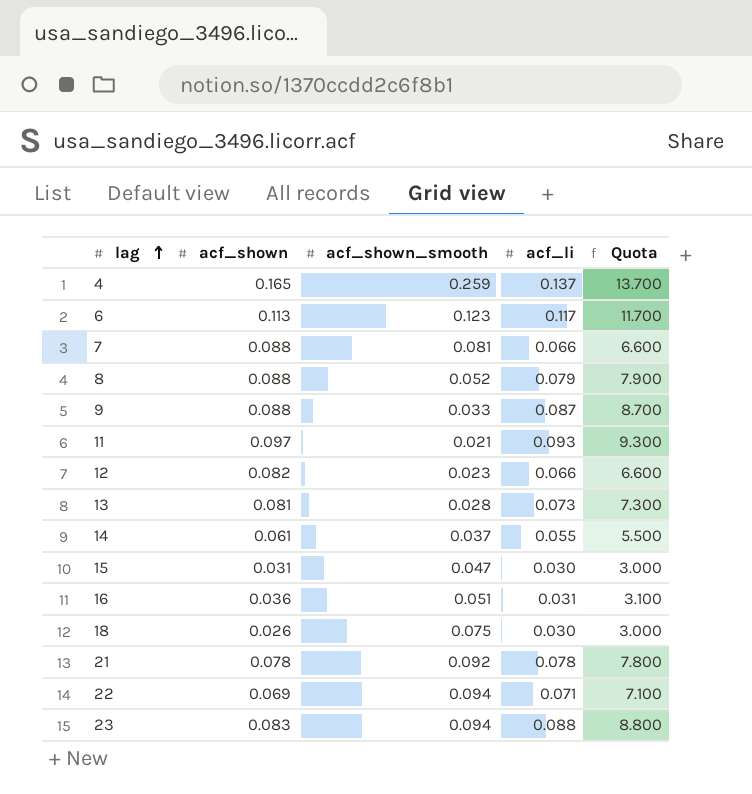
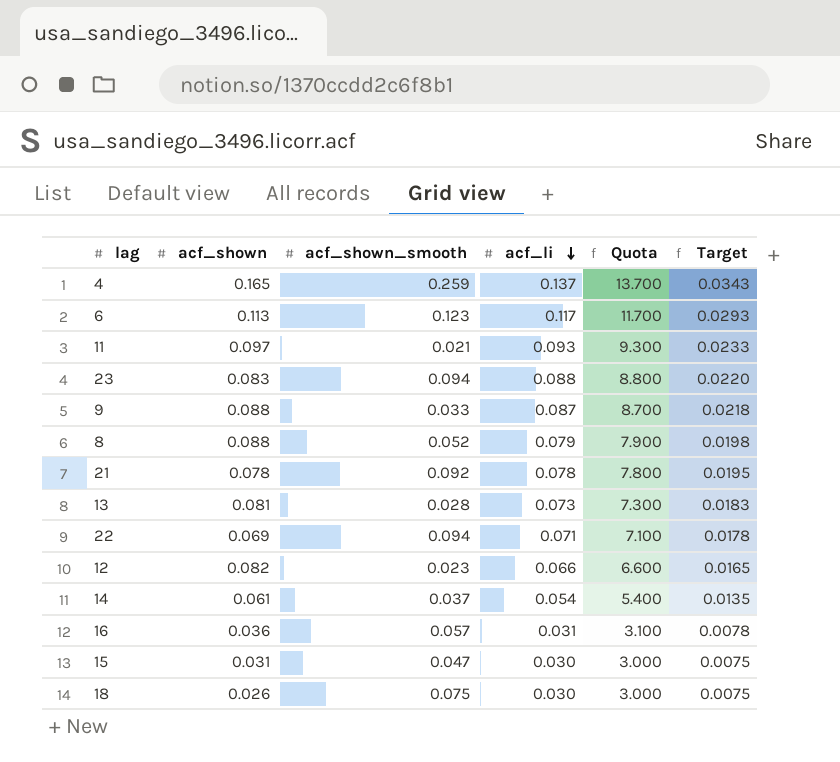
row order: lag ascending -> acf_li descending
column Target | formula: none -> [acf_li] * 0.25
row 7: 0.088 | 0.081 | 0.066 | 6.600 -> none
14 | acf_li: 0.055 -> 0.054
14 | Quota: 5.500 -> 5.400
16 | acf_shown_smooth: 0.051 -> 0.057

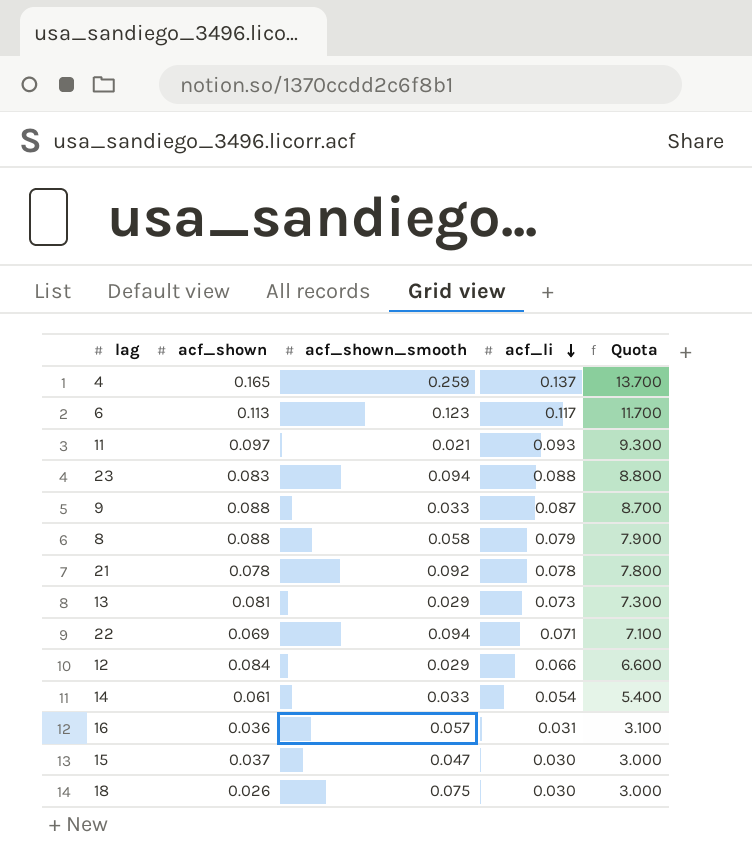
column Target | formula: [acf_li] * 0.25 -> none
8 | acf_shown_smooth: 0.052 -> 0.058
13 | acf_shown_smooth: 0.028 -> 0.029
12 | acf_shown: 0.082 -> 0.084
12 | acf_shown_smooth: 0.023 -> 0.029
14 | acf_shown_smooth: 0.037 -> 0.033
15 | acf_shown: 0.031 -> 0.037

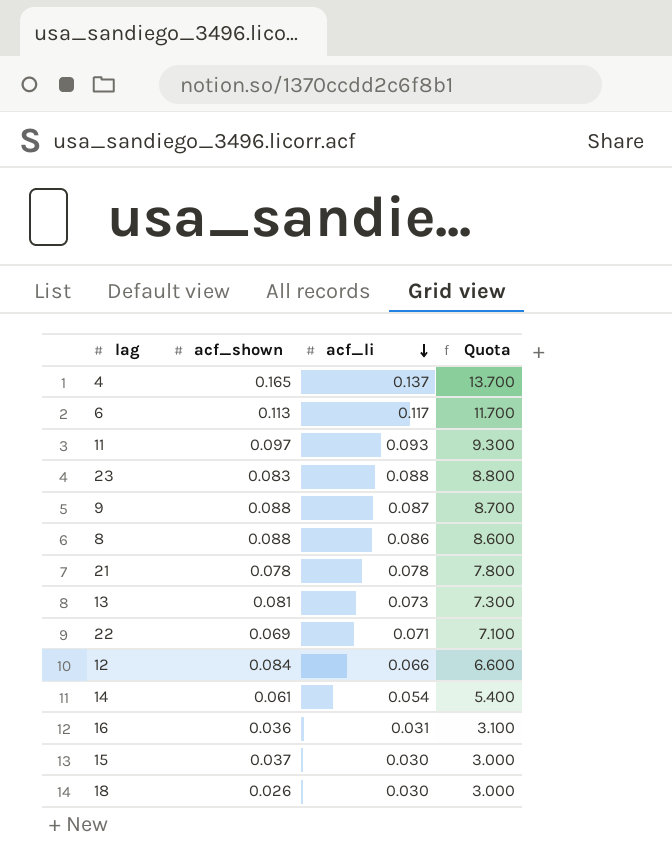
column acf_shown_smooth | position: 3 -> none
8 | acf_li: 0.079 -> 0.086
8 | Quota: 7.900 -> 8.600

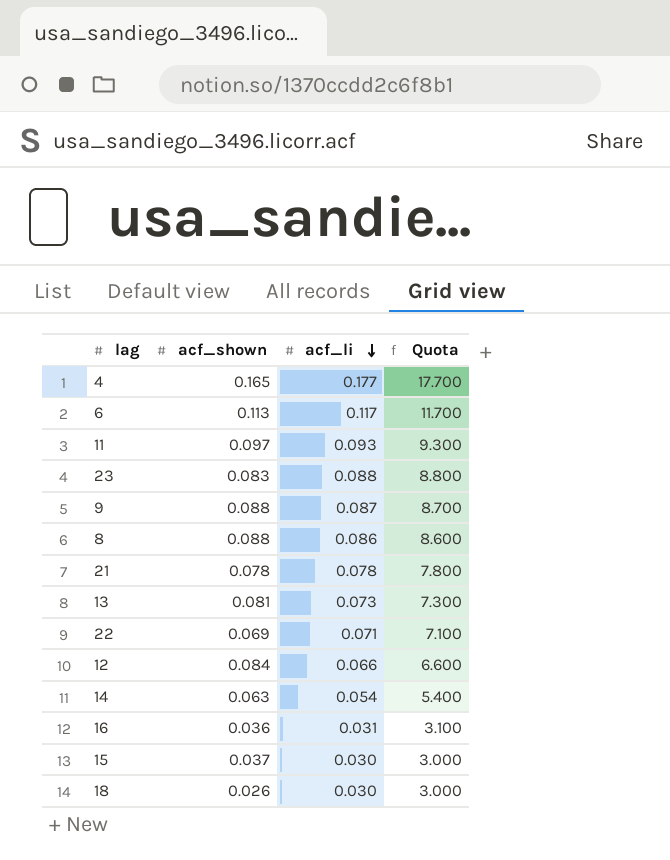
4 | acf_li: 0.137 -> 0.177
4 | Quota: 13.700 -> 17.700
14 | acf_shown: 0.061 -> 0.063

